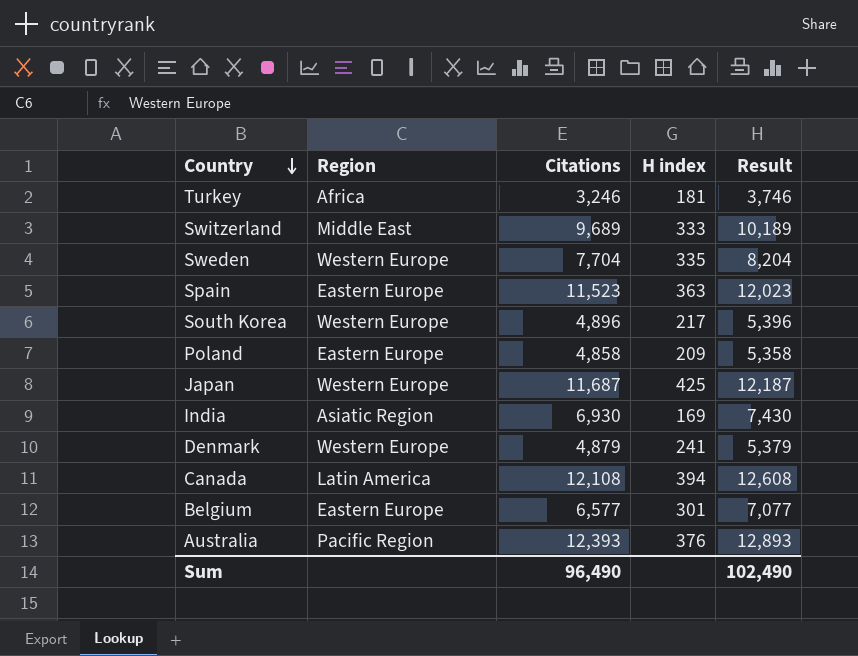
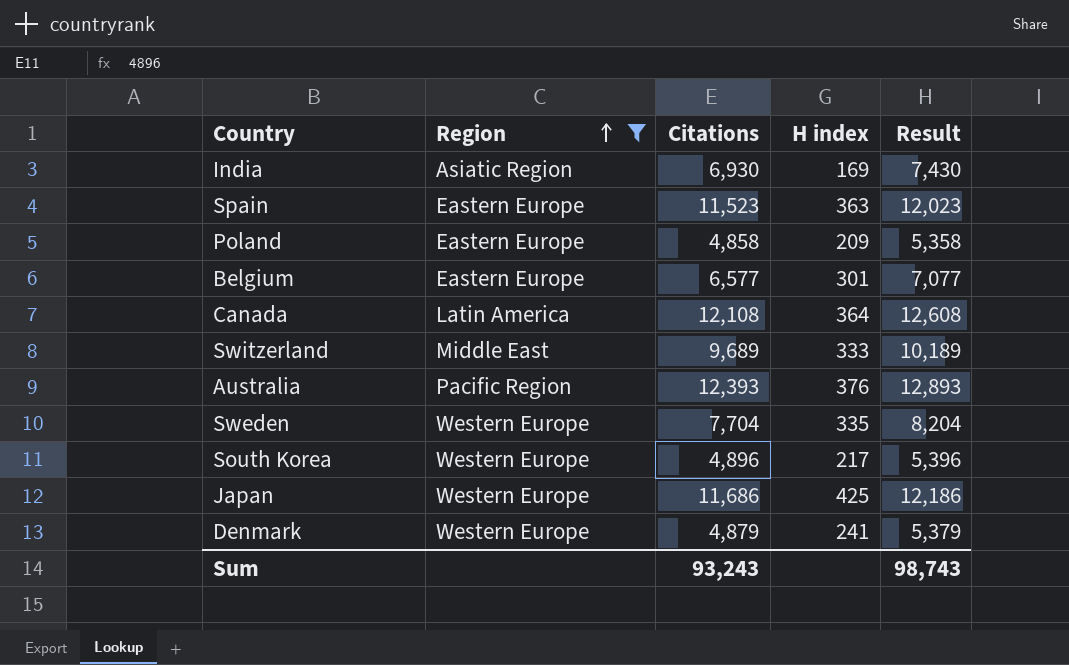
filter: none -> Region != Africa
row order: Country descending -> Region ascending
Canada | H index: 394 -> 364
Japan | Citations: 11,687 -> 11,686
Japan | Result: 12,187 -> 12,186
Sum | Citations: 96,490 -> 93,243
Sum | Result: 102,490 -> 98,743

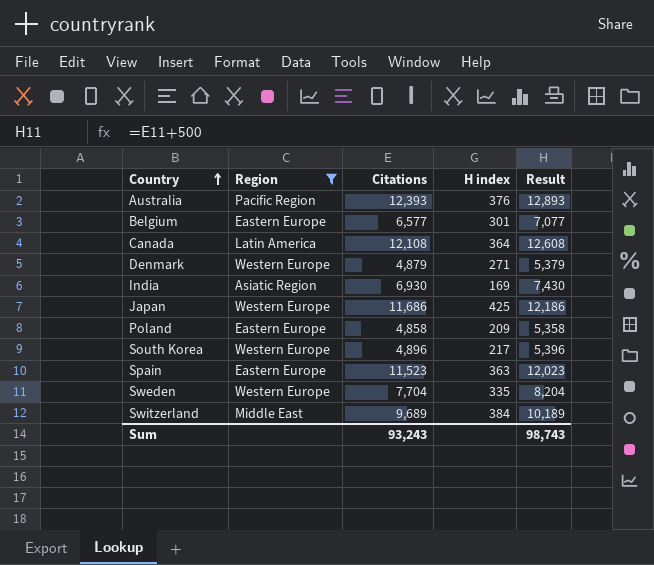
row order: Region ascending -> Country ascending
Denmark | H index: 241 -> 271
Switzerland | H index: 333 -> 384

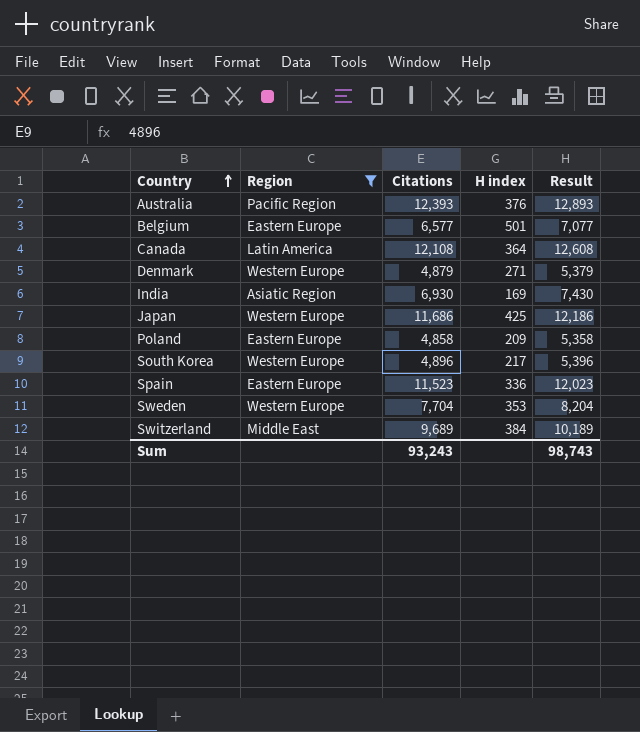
Belgium | H index: 301 -> 501
Spain | H index: 363 -> 336
Sweden | H index: 335 -> 353

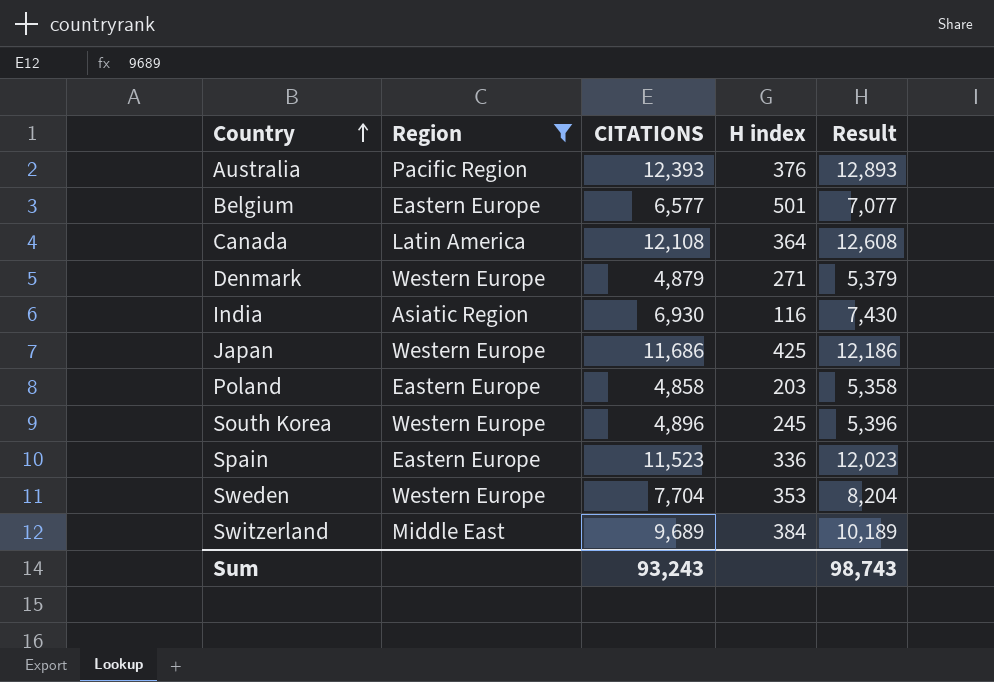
column name: Citations -> CITATIONS
India | H index: 169 -> 116
Poland | H index: 209 -> 203
South Korea | H index: 217 -> 245

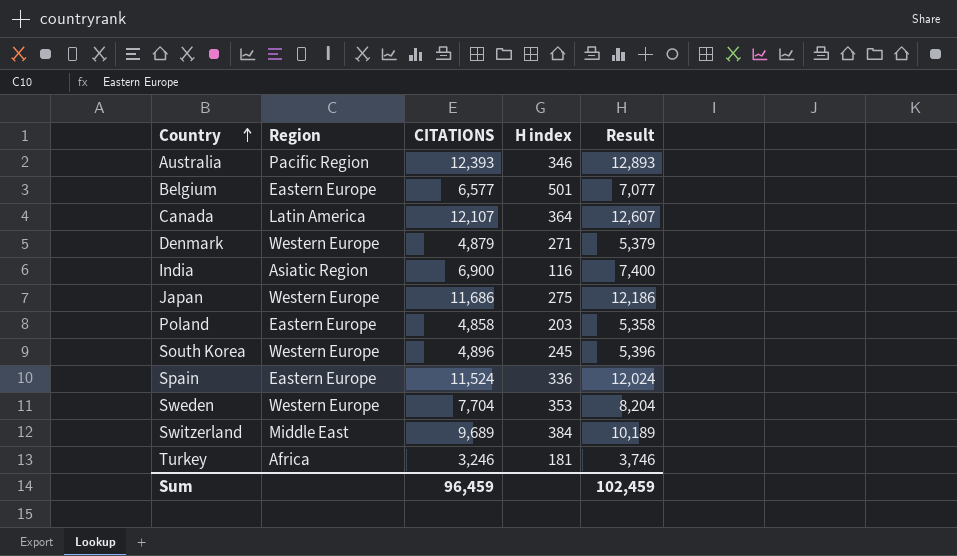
filter: Region != Africa -> none
Australia | H index: 376 -> 346
Canada | CITATIONS: 12,108 -> 12,107
Canada | Result: 12,608 -> 12,607
India | CITATIONS: 6,930 -> 6,900
India | Result: 7,430 -> 7,400
Japan | H index: 425 -> 275
Spain | CITATIONS: 11,523 -> 11,524
Spain | Result: 12,023 -> 12,024
Sum | CITATIONS: 93,243 -> 96,459
Sum | Result: 98,743 -> 102,459

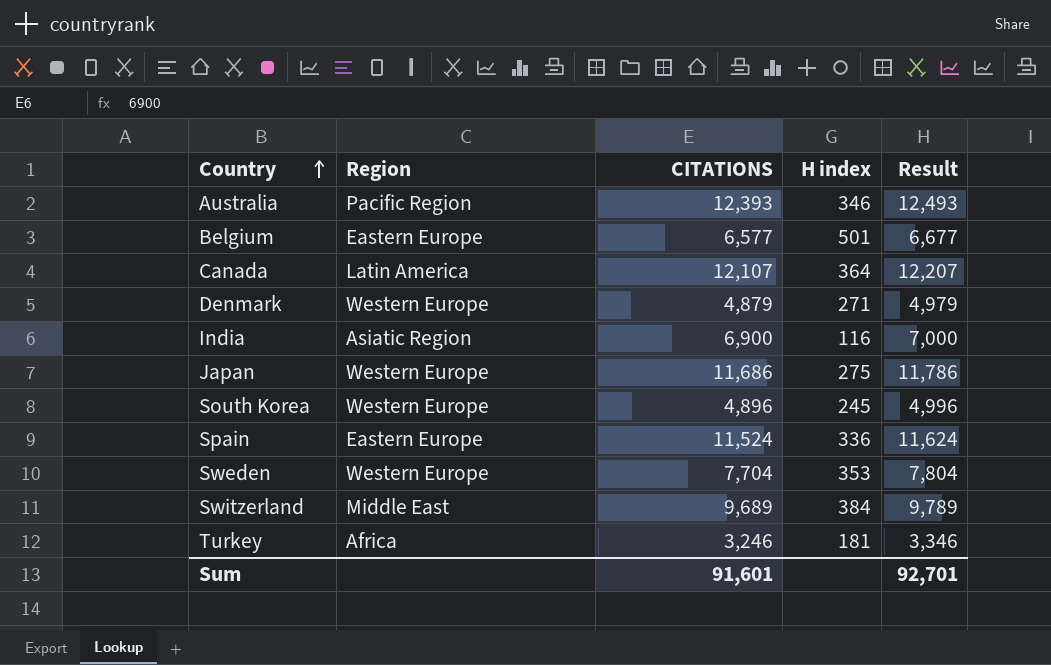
column Result | formula: [CITATIONS] + 500 -> [CITATIONS] + 100
row Poland: Eastern Europe | 4,858 | 203 | 5,358 -> none
Sum | CITATIONS: 96,459 -> 91,601
Sum | Result: 102,459 -> 92,701

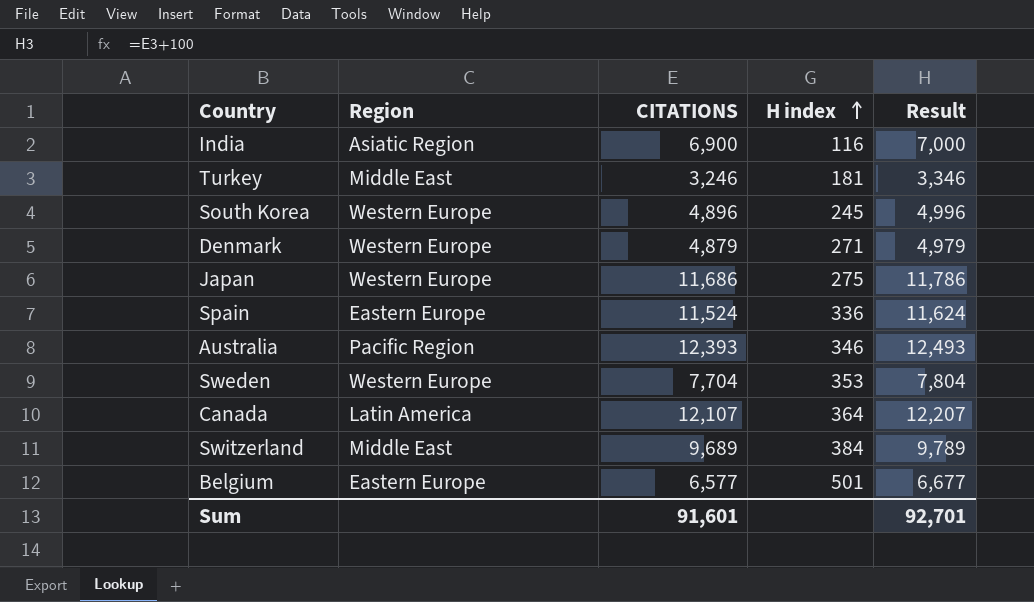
row order: Country ascending -> H index ascending
Turkey | Region: Africa -> Middle East

